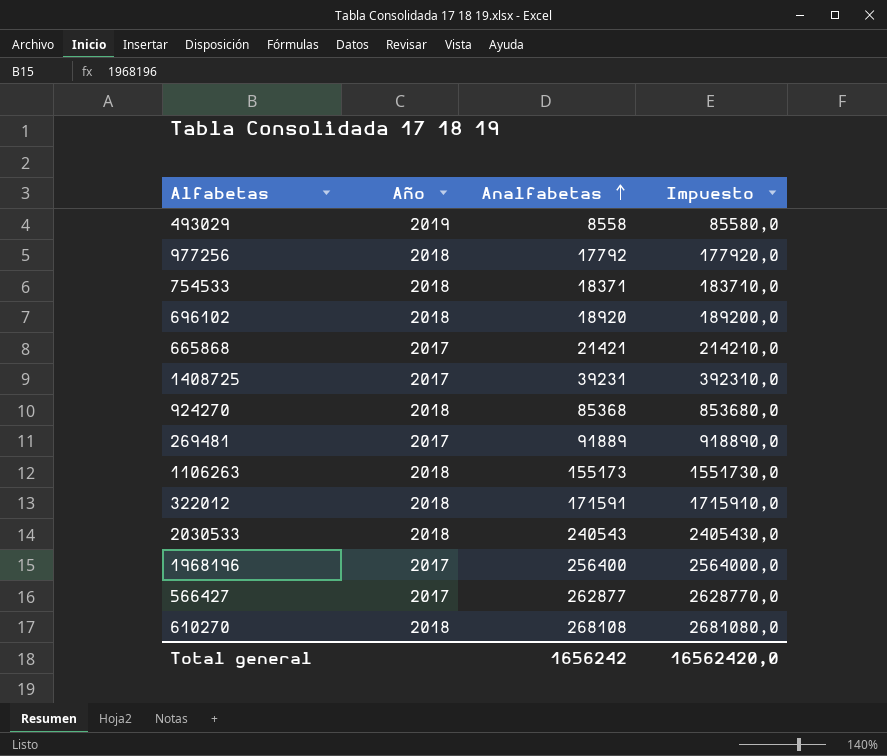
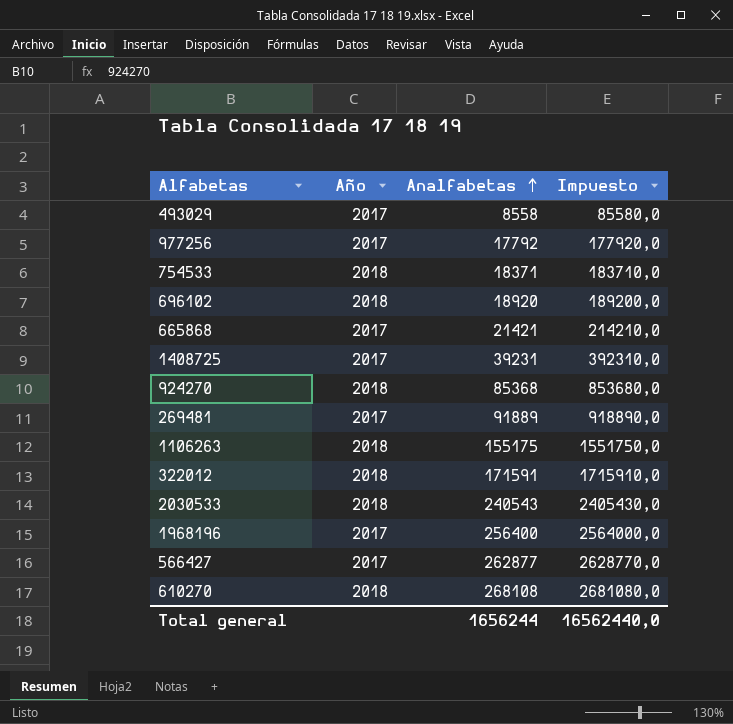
493029 | Año: 2019 -> 2017
977256 | Año: 2018 -> 2017
1106263 | Analfabetas: 155173 -> 155175
1106263 | Impuesto: 1551730,0 -> 1551750,0
Total general | Analfabetas: 1656242 -> 1656244
Total general | Impuesto: 16562420,0 -> 16562440,0

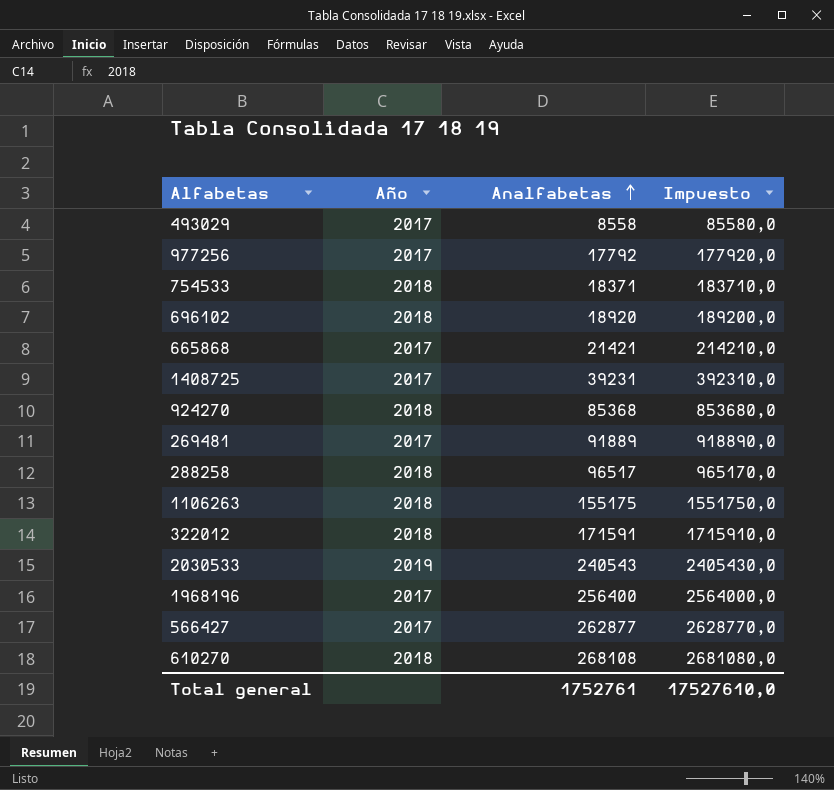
row 288258: none -> 2018 | 96517 | 965170,0
2030533 | Año: 2018 -> 2019
Total general | Analfabetas: 1656244 -> 1752761
Total general | Impuesto: 16562440,0 -> 17527610,0

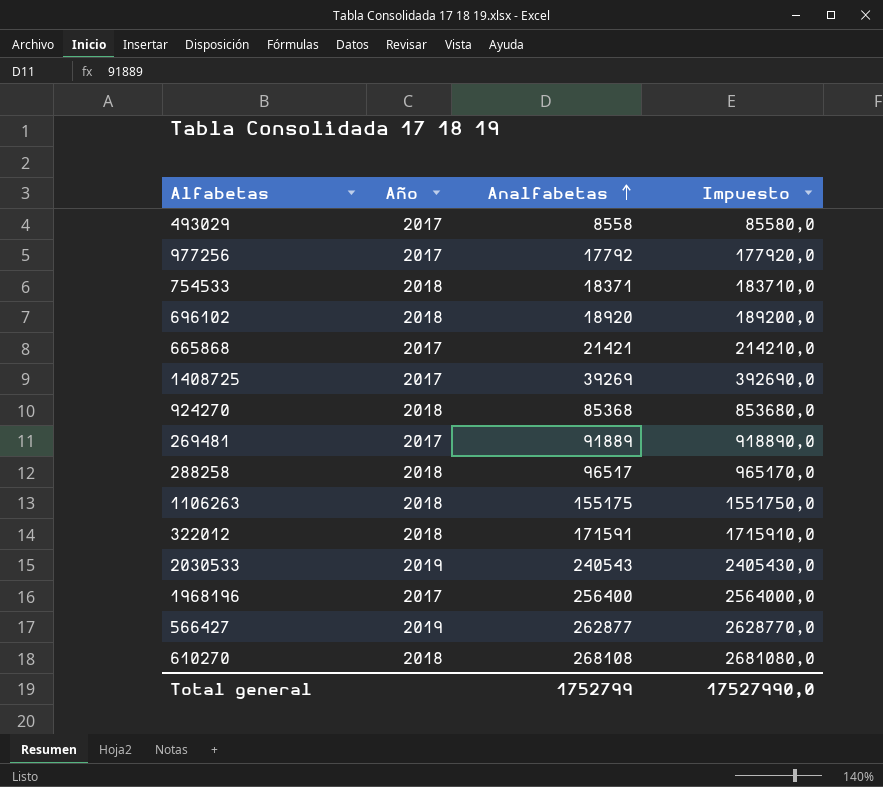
1408725 | Analfabetas: 39231 -> 39269
1408725 | Impuesto: 392310,0 -> 392690,0
566427 | Año: 2017 -> 2019
Total general | Analfabetas: 1752761 -> 1752799
Total general | Impuesto: 17527610,0 -> 17527990,0

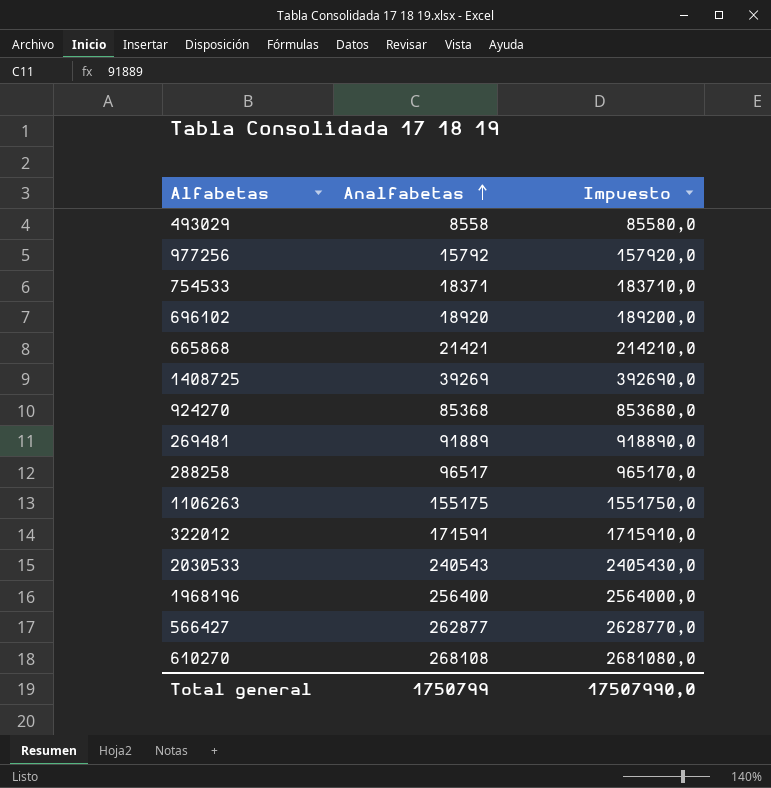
column Año | position: 2 -> none
977256 | Analfabetas: 17792 -> 15792
977256 | Impuesto: 177920,0 -> 157920,0
Total general | Analfabetas: 1752799 -> 1750799
Total general | Impuesto: 17527990,0 -> 17507990,0

